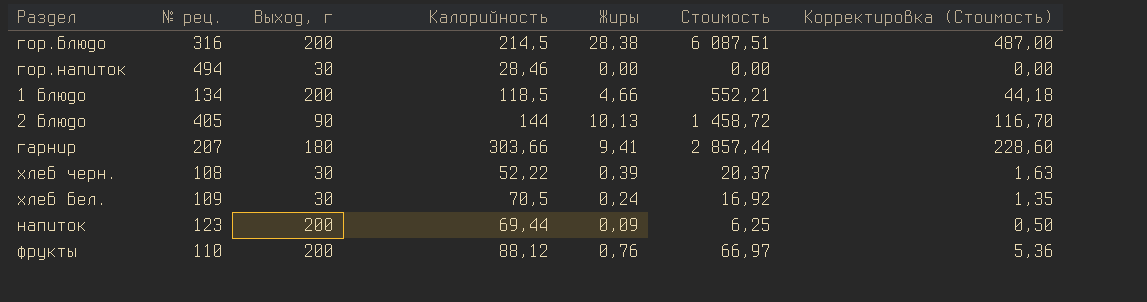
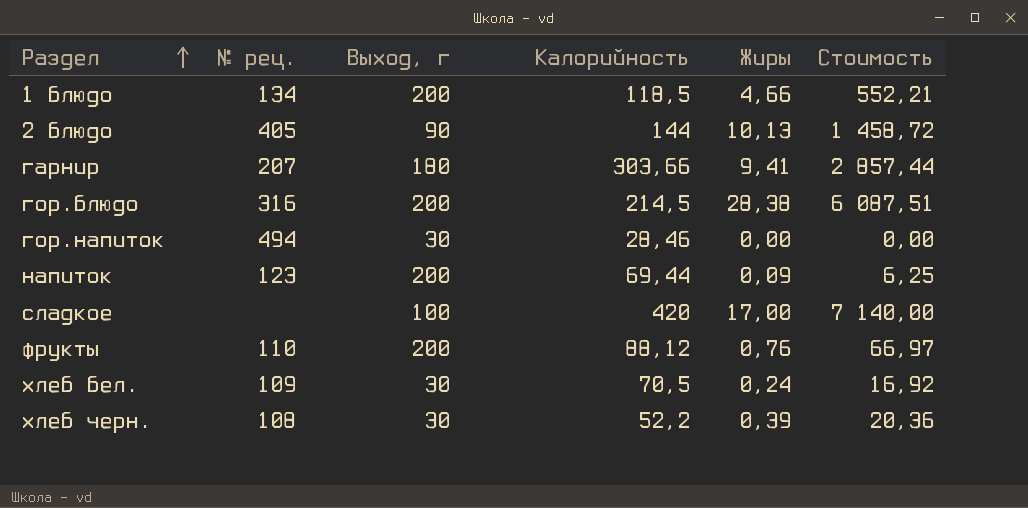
row order: none -> Раздел ascending
column Корректировка (Стоимость) | formula: [Стоимость] * 0,08 -> none
row сладкое: none -> none | 100 | 420 | 17,00 | 7 140,00
хлеб черн. | Калорийность: 52,22 -> 52,2
хлеб черн. | Стоимость: 20,37 -> 20,36

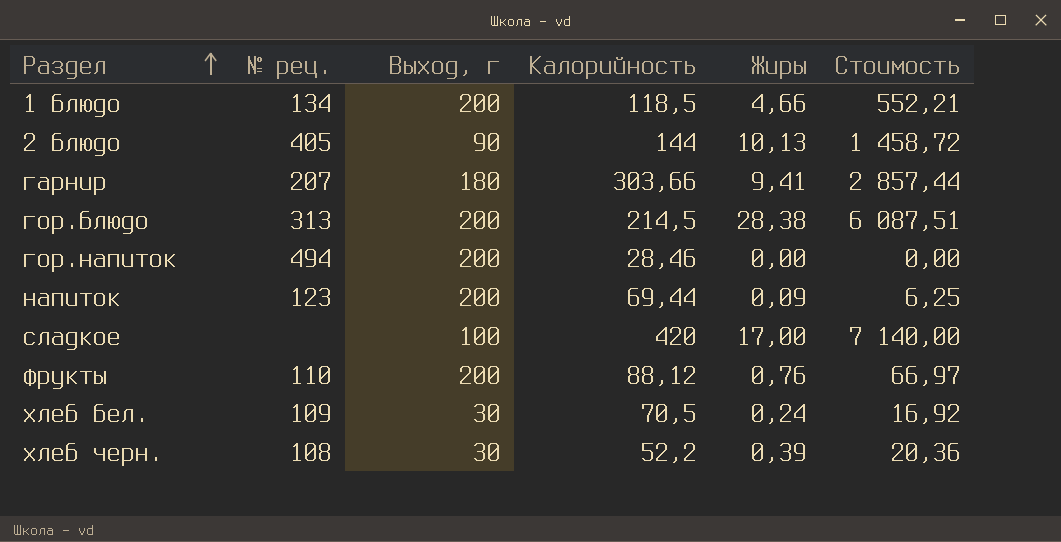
гор.блюдо | № рец.: 316 -> 313
гор.напиток | Выход, г: 30 -> 200

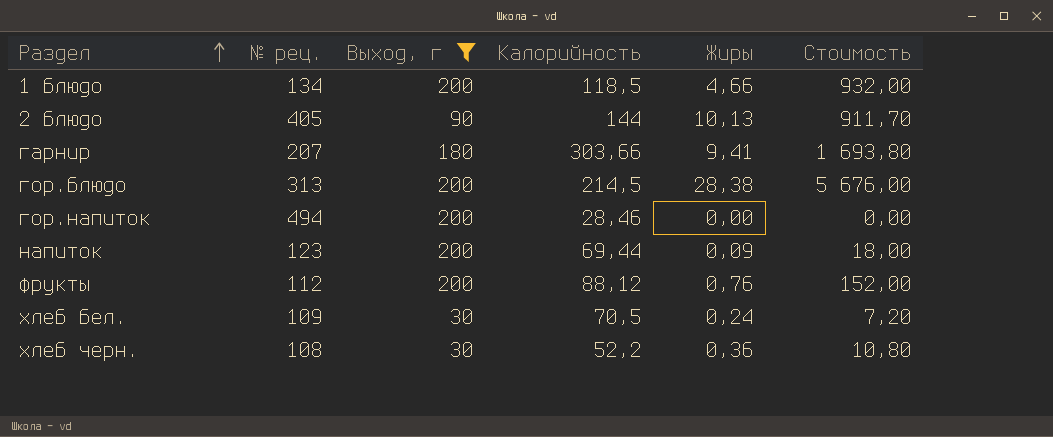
filter: none -> Выход, г != 100
column Стоимость | formula: [Калорийность] * [Жиры] -> [Выход, г] * [Жиры]
фрукты | № рец.: 110 -> 112
хлеб черн. | Жиры: 0,39 -> 0,36

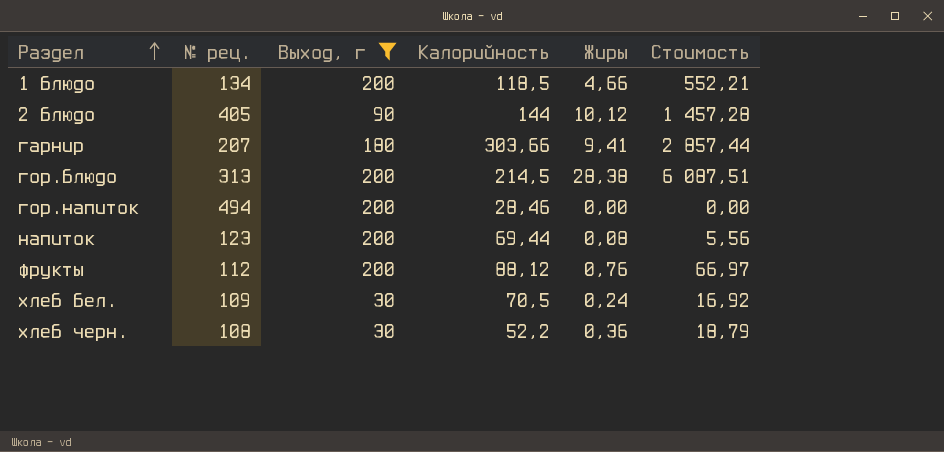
column Стоимость | formula: [Выход, г] * [Жиры] -> [Калорийность] * [Жиры]
2 блюдо | Жиры: 10,13 -> 10,12
напиток | Жиры: 0,09 -> 0,08

